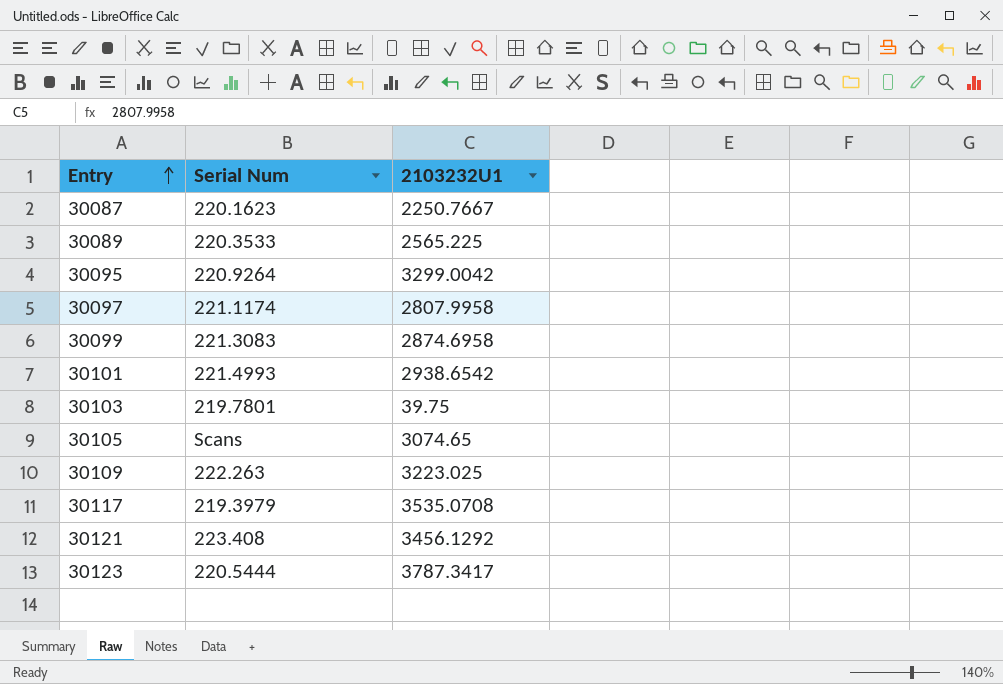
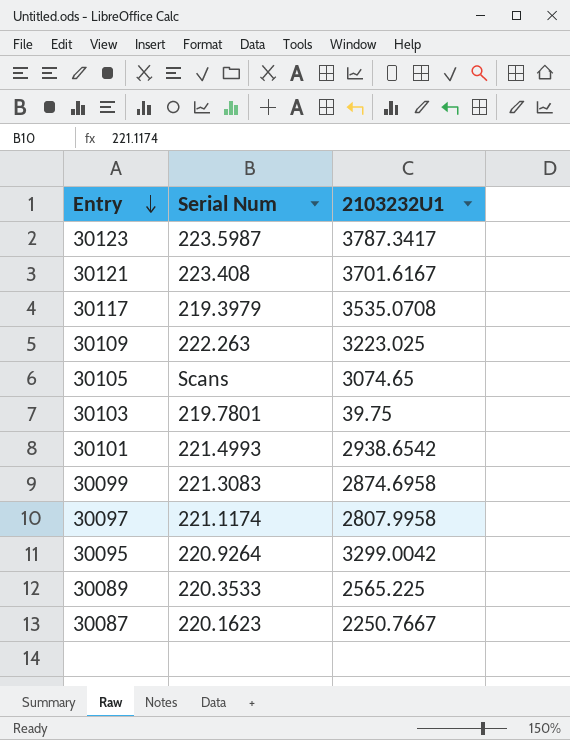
row order: Entry ascending -> Entry descending
30123 | Serial Num: 220.5444 -> 223.5987
30121 | 2103232U1: 3456.1292 -> 3701.6167

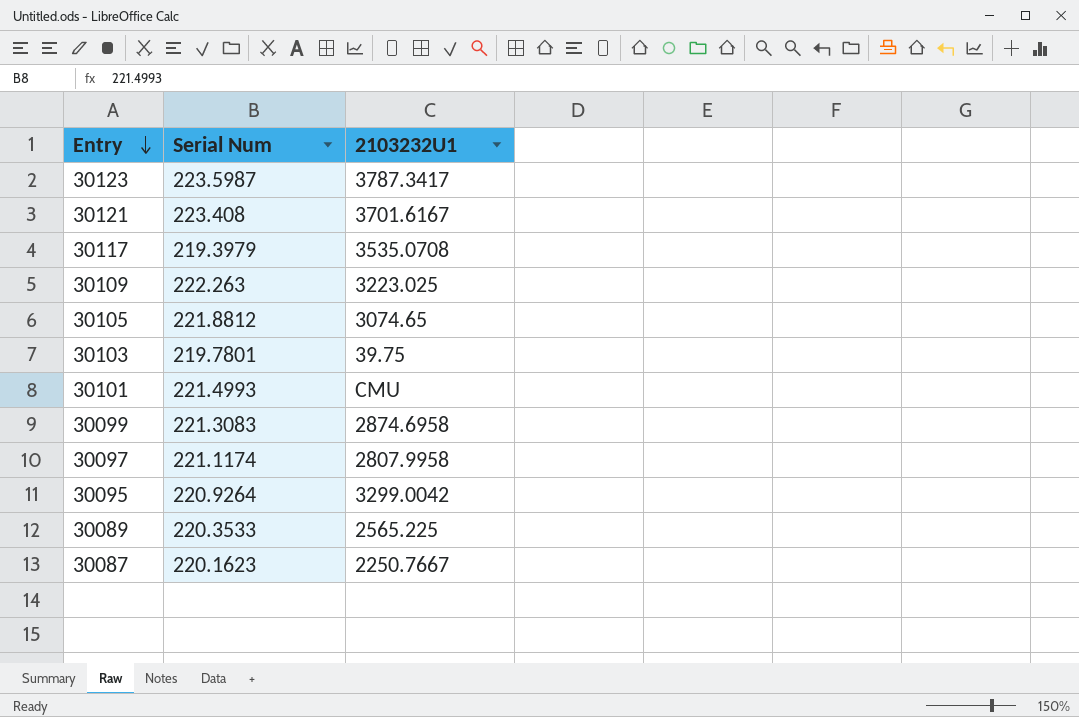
30105 | Serial Num: Scans -> 221.8812
30101 | 2103232U1: 2938.6542 -> CMU

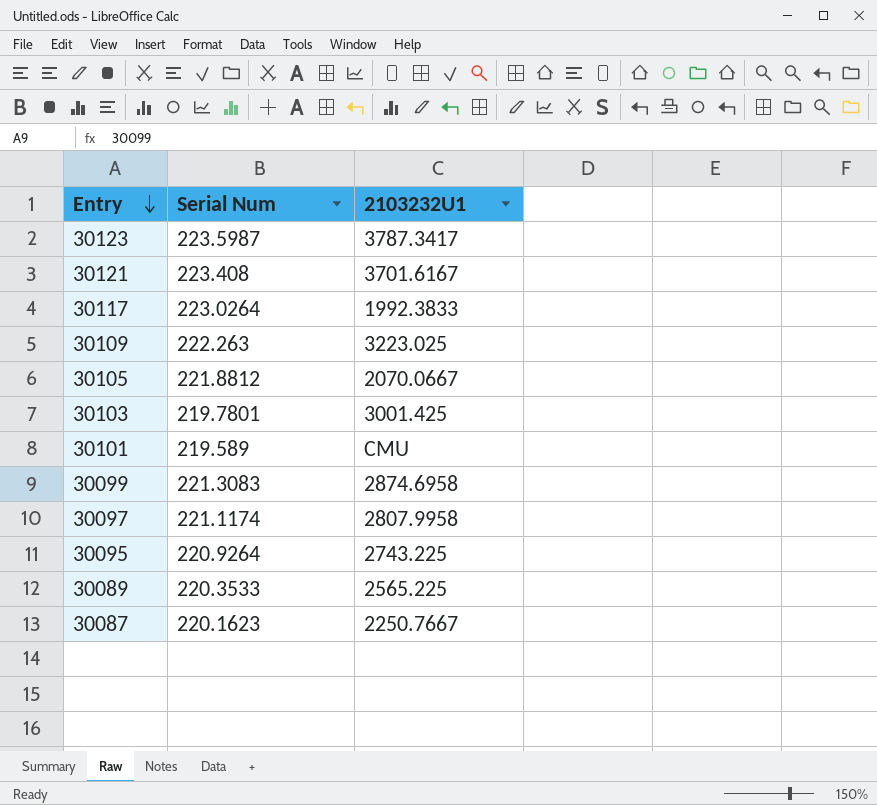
30117 | Serial Num: 219.3979 -> 223.0264
30117 | 2103232U1: 3535.0708 -> 1992.3833
30105 | 2103232U1: 3074.65 -> 2070.0667
30103 | 2103232U1: 39.75 -> 3001.425
30101 | Serial Num: 221.4993 -> 219.589
30095 | 2103232U1: 3299.0042 -> 2743.225

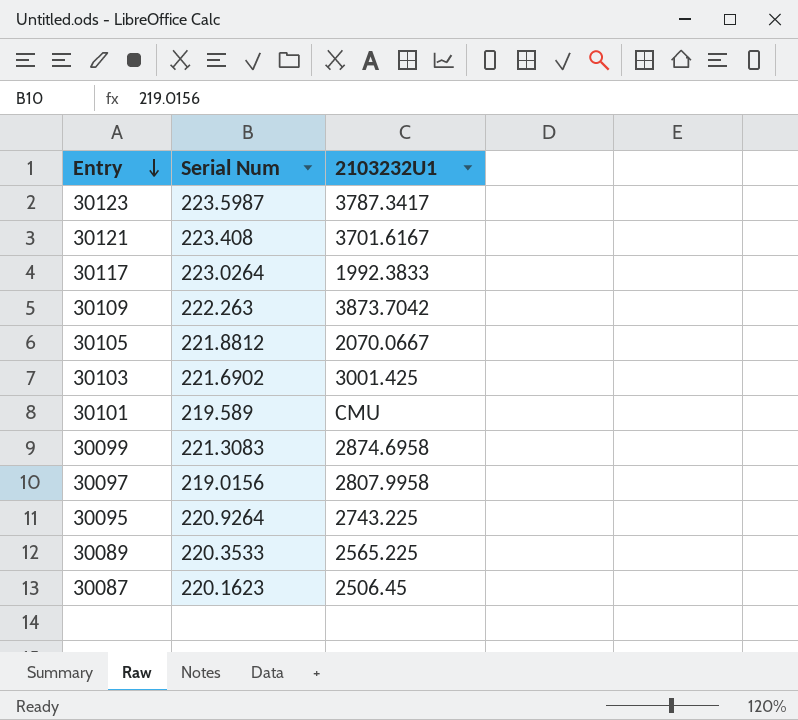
30109 | 2103232U1: 3223.025 -> 3873.7042
30103 | Serial Num: 219.7801 -> 221.6902
30097 | Serial Num: 221.1174 -> 219.0156
30087 | 2103232U1: 2250.7667 -> 2506.45

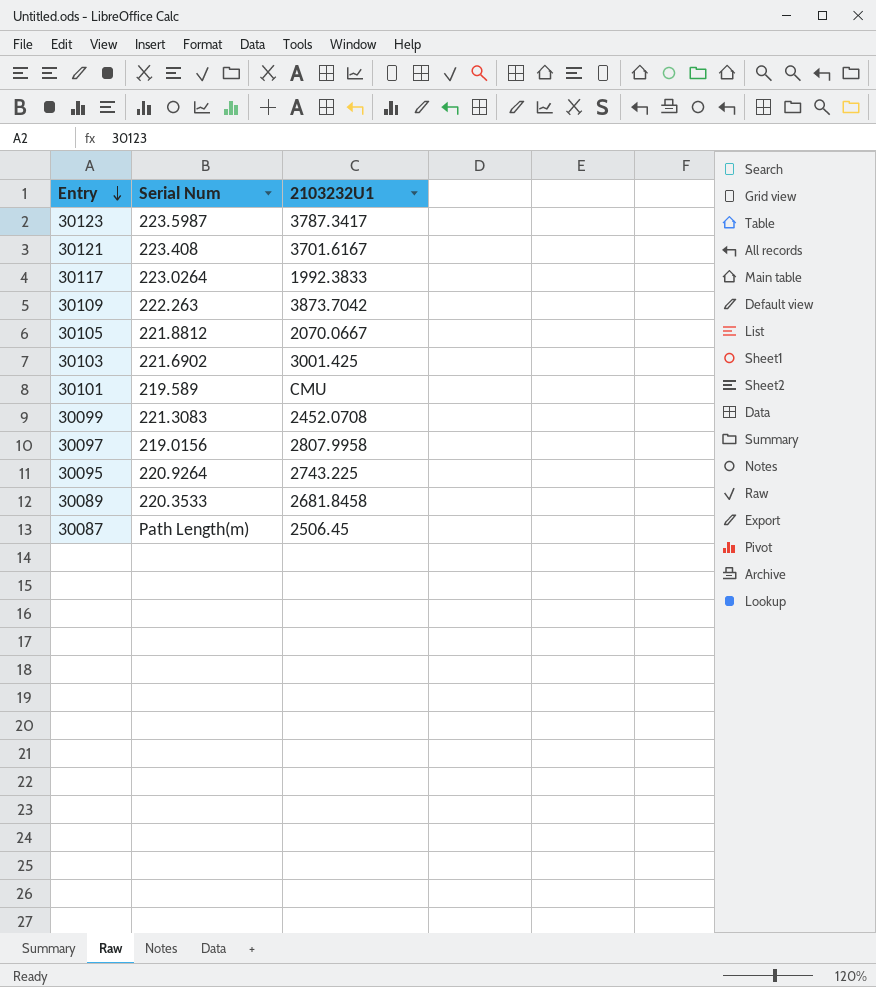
30099 | 2103232U1: 2874.6958 -> 2452.0708
30089 | 2103232U1: 2565.225 -> 2681.8458
30087 | Serial Num: 220.1623 -> Path Length(m)

